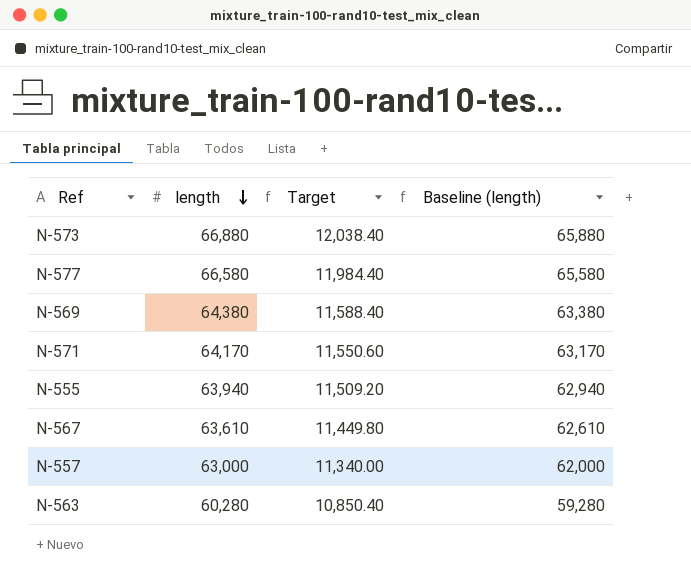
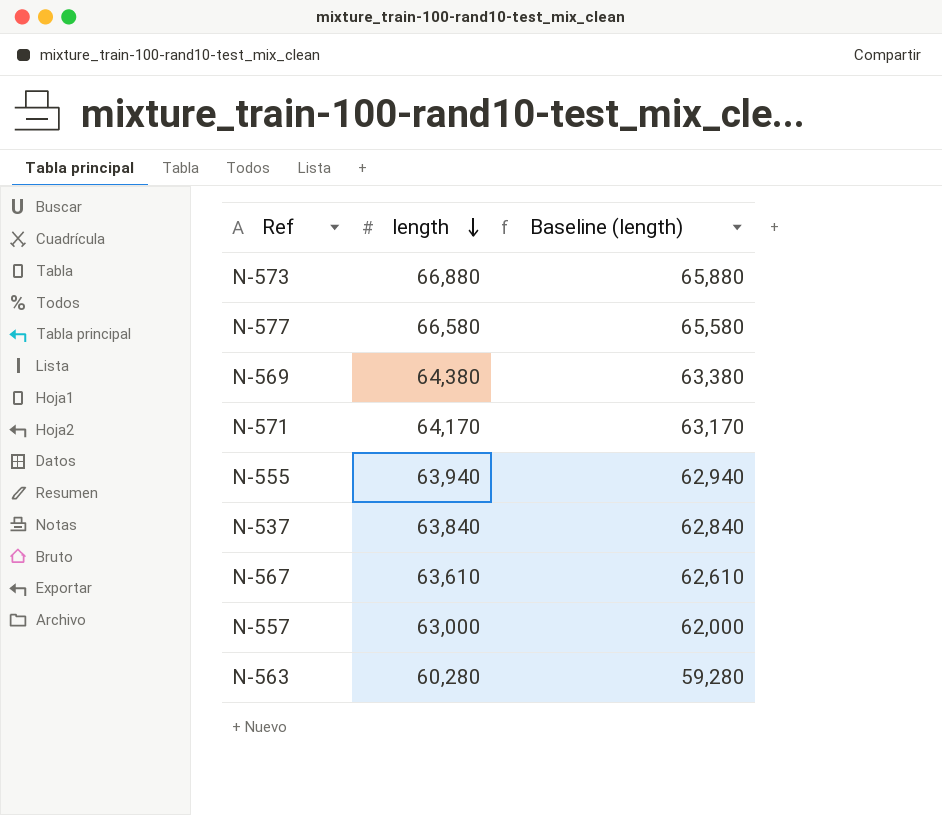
column Target | formula: [length] * 0.18 -> none
row N-537: none -> 63,840 | 62,840

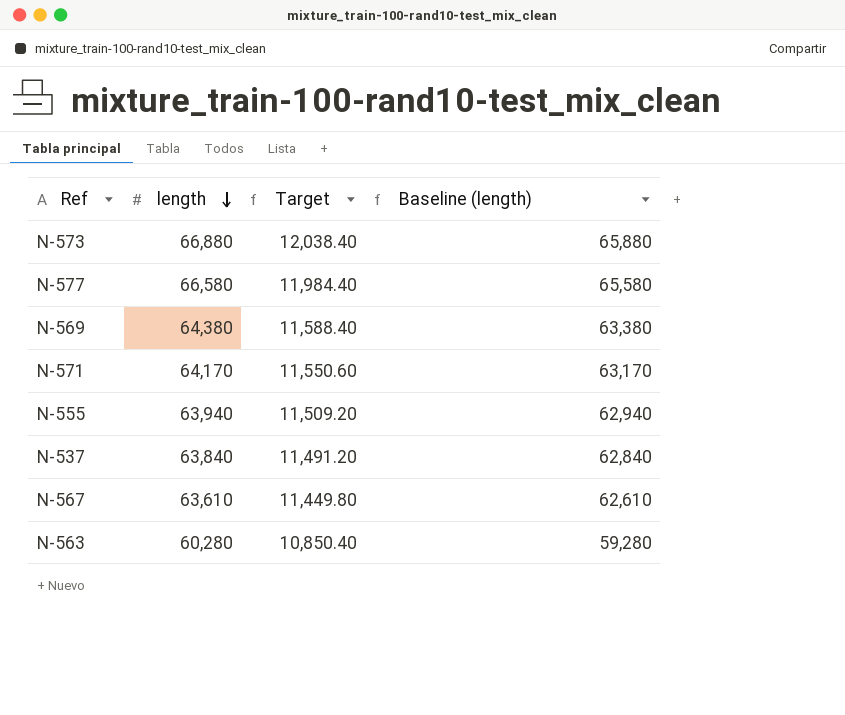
column Target | formula: none -> [length] * 0.18
row N-557: 63,000 | 62,000 -> none

